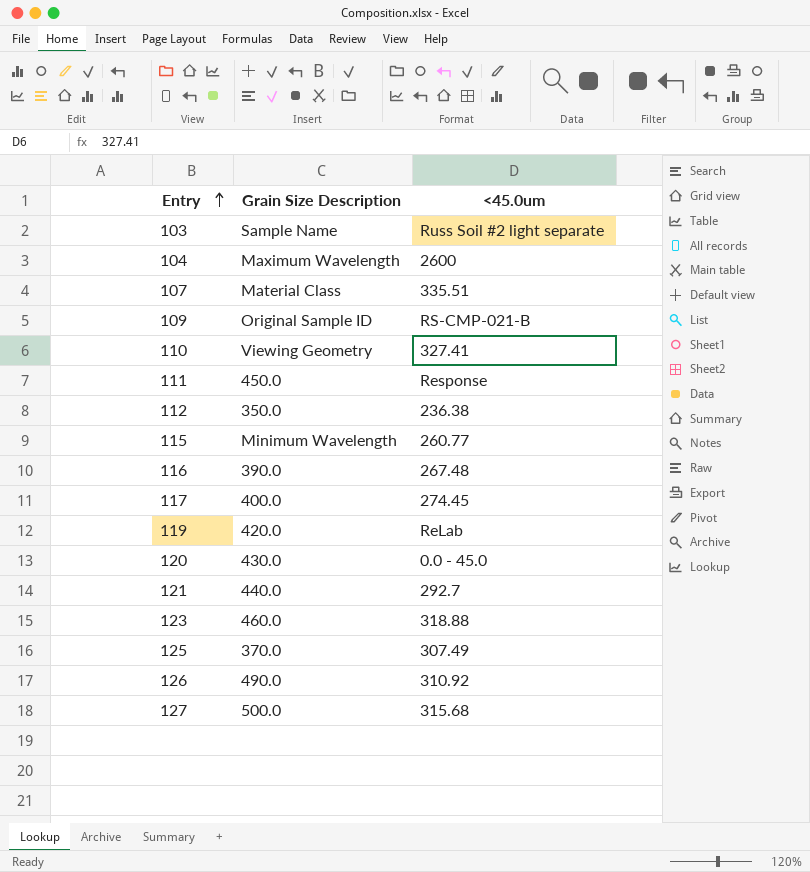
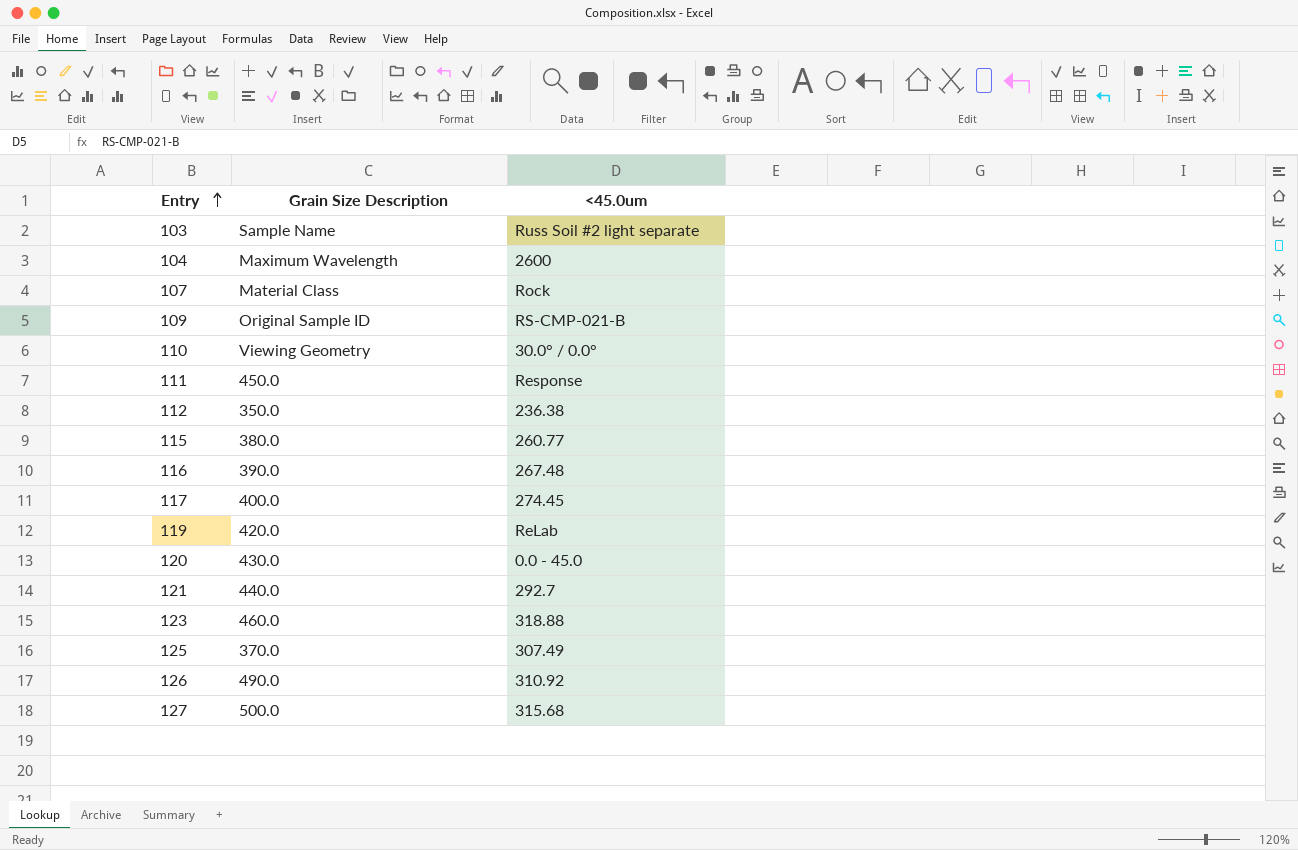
107 | <45.0um: 335.51 -> Rock
110 | <45.0um: 327.41 -> 30.0° / 0.0°
115 | Grain Size Description: Minimum Wavelength -> 380.0

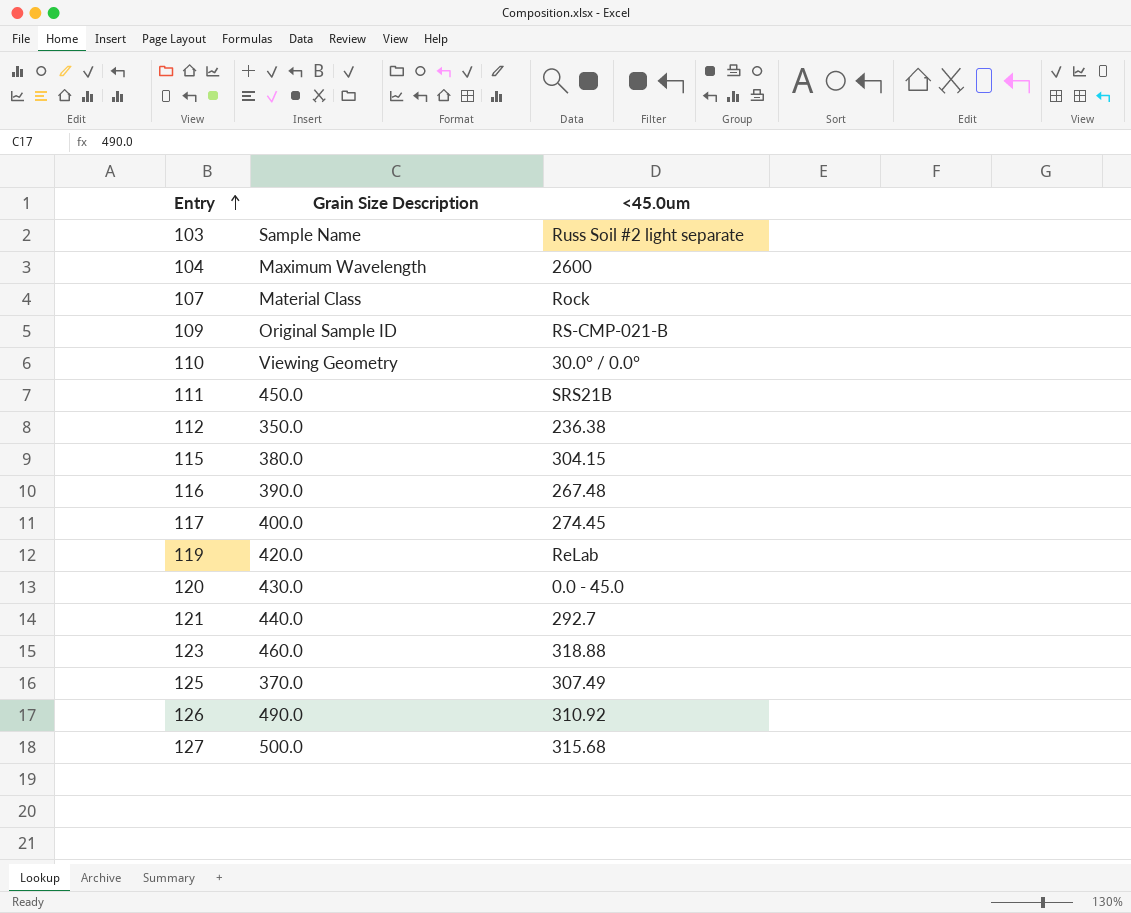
111 | <45.0um: Response -> SRS21B
115 | <45.0um: 260.77 -> 304.15

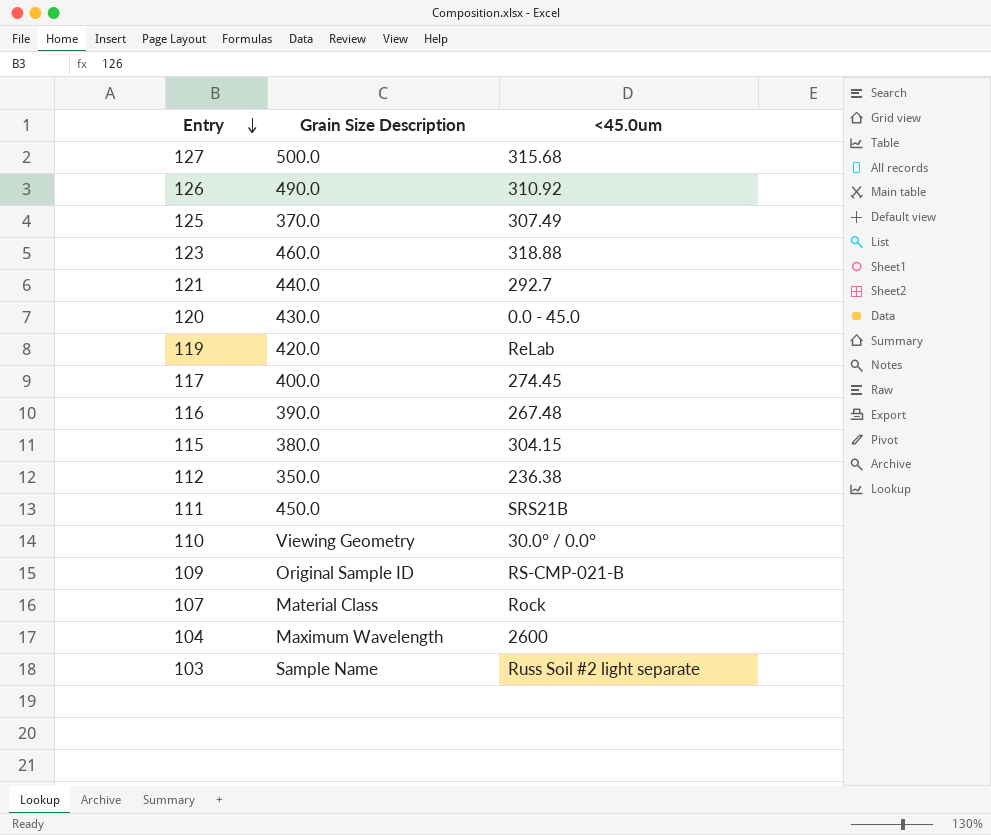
row order: Entry ascending -> Entry descending

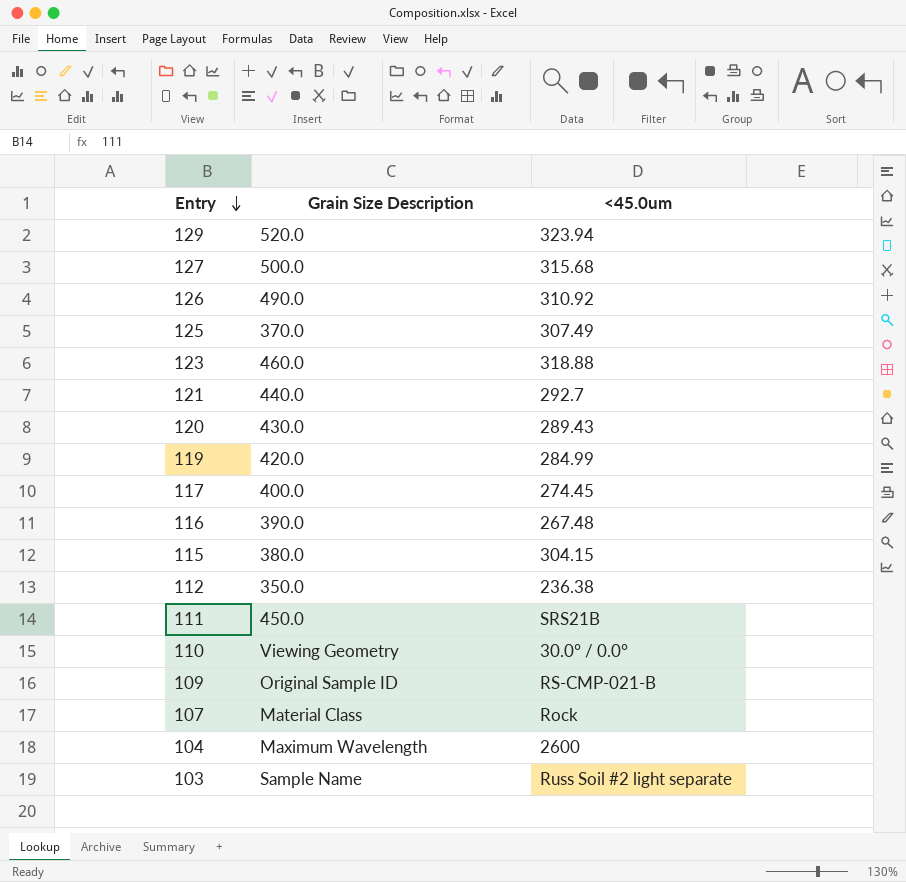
row 129: none -> 520.0 | 323.94
120 | <45.0um: 0.0 - 45.0 -> 289.43
119 | <45.0um: ReLab -> 284.99

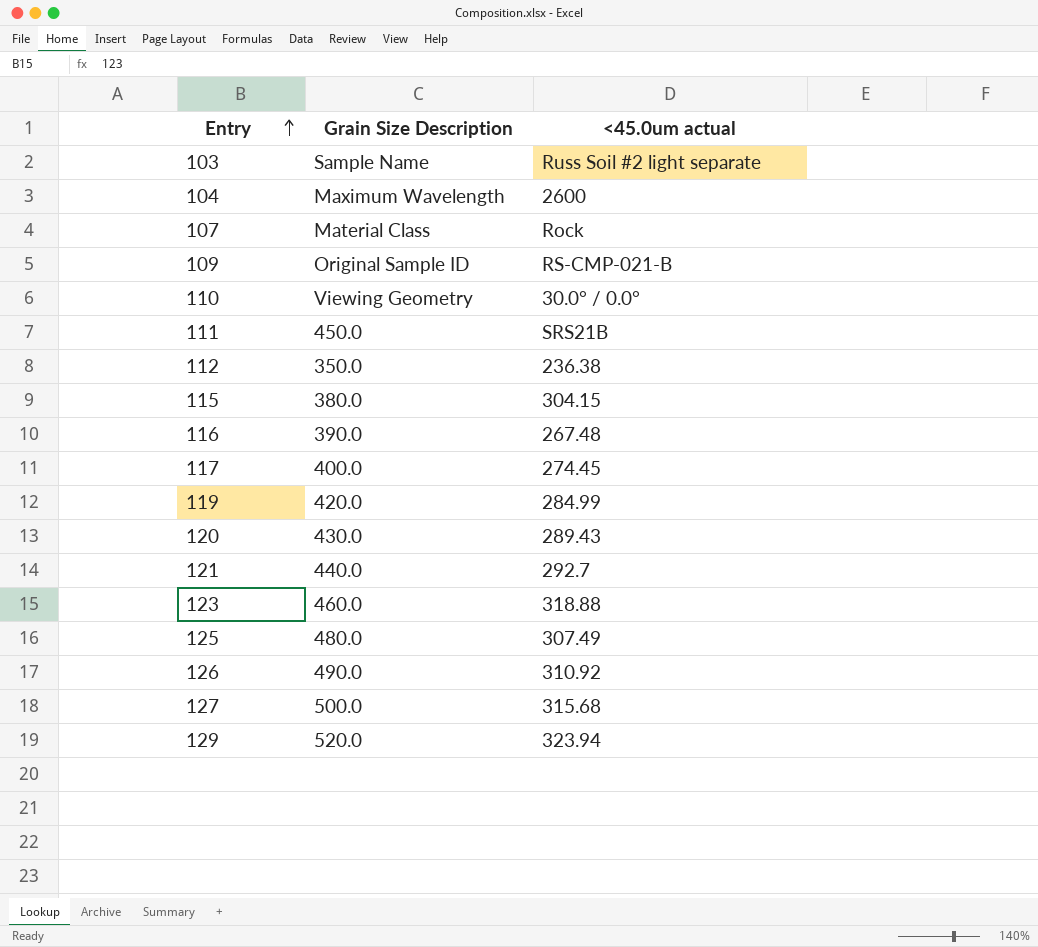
row order: Entry descending -> Entry ascending
column name: <45.0um -> <45.0um actual
125 | Grain Size Description: 370.0 -> 480.0

